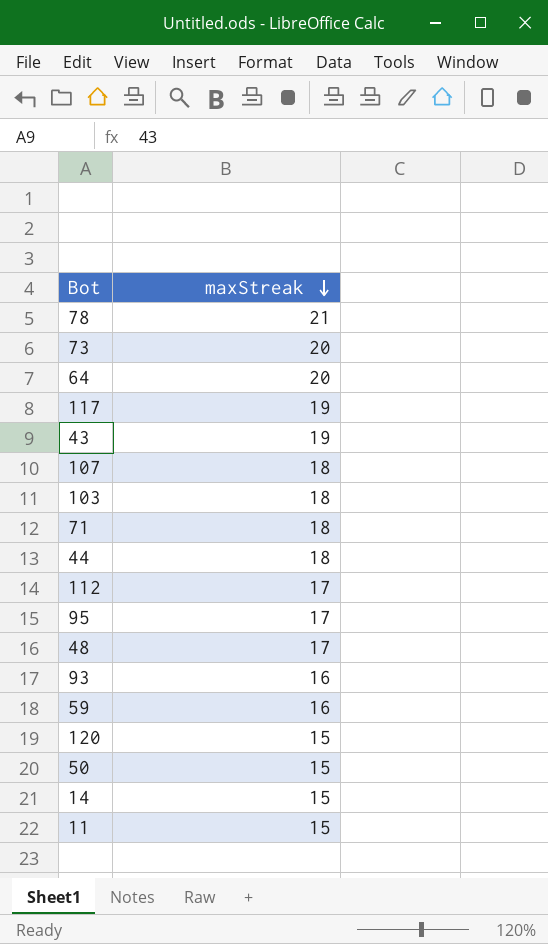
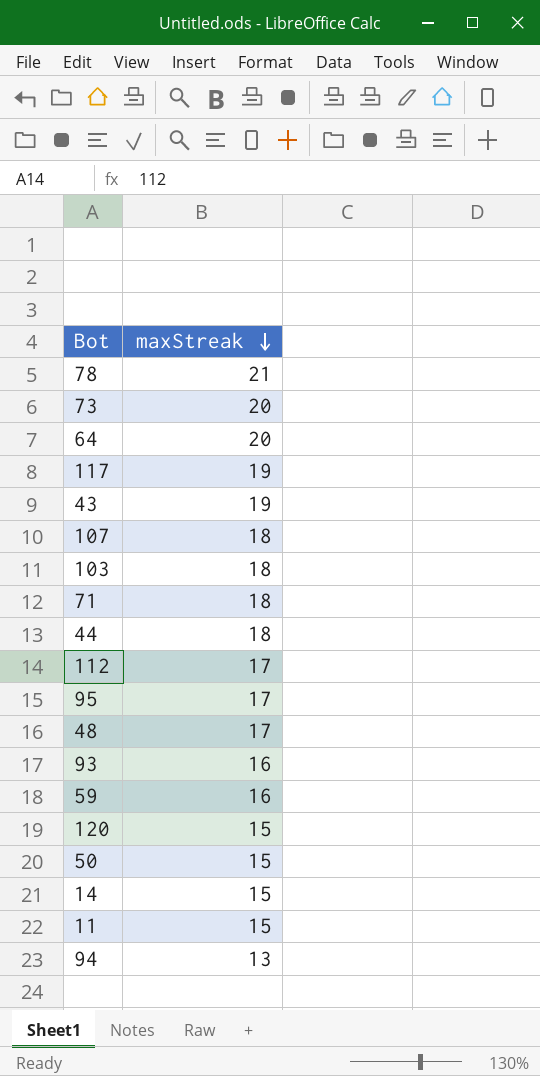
row 94: none -> 13

